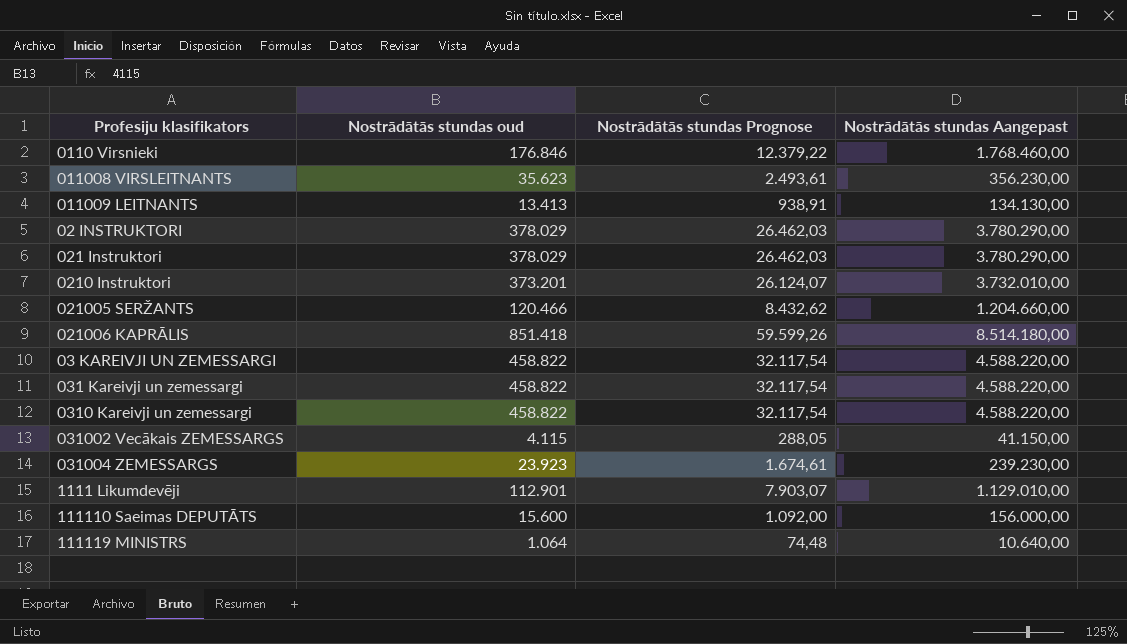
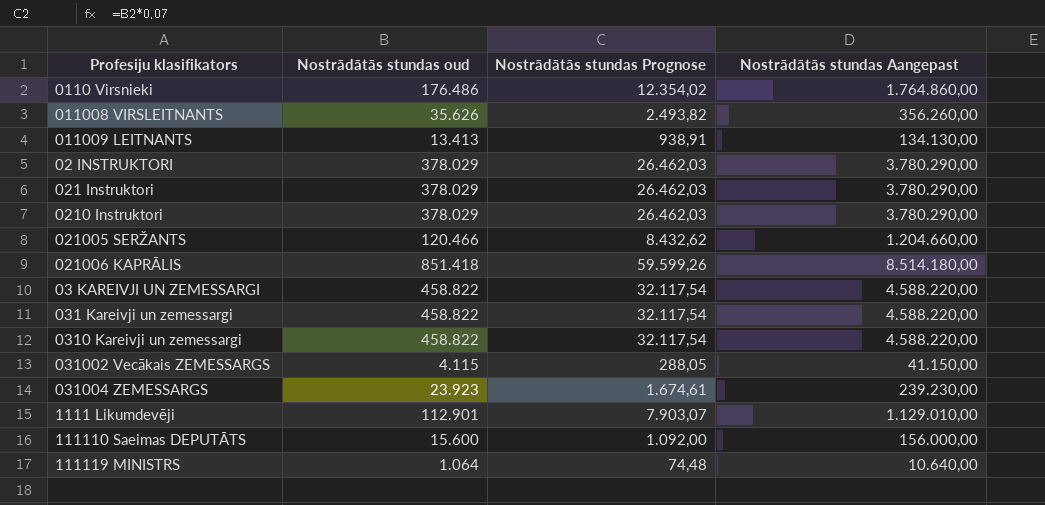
0110 Virsnieki | Nostrādātās stundas oud: 176.846 -> 176.486
0110 Virsnieki | Nostrādātās stundas Prognose: 12.379,22 -> 12.354,02
0110 Virsnieki | Nostrādātās stundas Aangepast: 1.768.460,00 -> 1.764.860,00
011008 VIRSLEITNANTS | Nostrādātās stundas oud: 35.623 -> 35.626
011008 VIRSLEITNANTS | Nostrādātās stundas Prognose: 2.493,61 -> 2.493,82
011008 VIRSLEITNANTS | Nostrādātās stundas Aangepast: 356.230,00 -> 356.260,00
0210 Instruktori | Nostrādātās stundas oud: 373.201 -> 378.029
0210 Instruktori | Nostrādātās stundas Prognose: 26.124,07 -> 26.462,03
0210 Instruktori | Nostrādātās stundas Aangepast: 3.732.010,00 -> 3.780.290,00

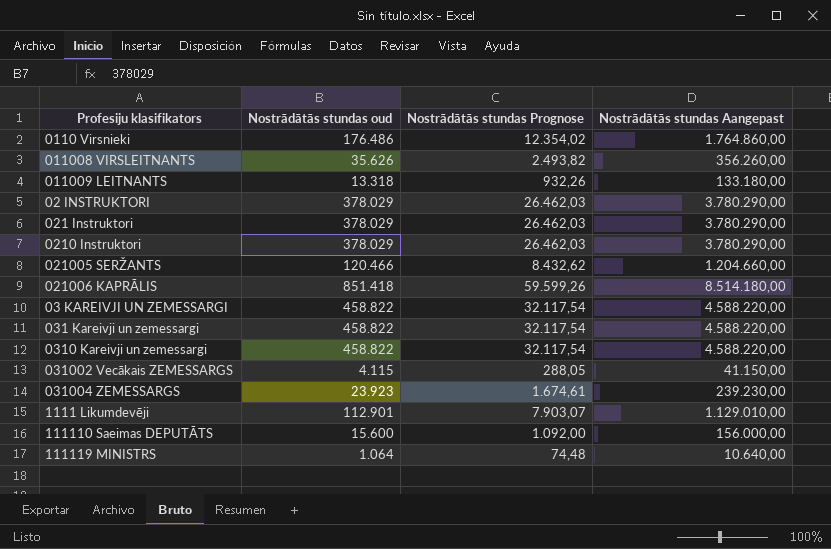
011009 LEITNANTS | Nostrādātās stundas oud: 13.413 -> 13.318
011009 LEITNANTS | Nostrādātās stundas Prognose: 938,91 -> 932,26
011009 LEITNANTS | Nostrādātās stundas Aangepast: 134.130,00 -> 133.180,00

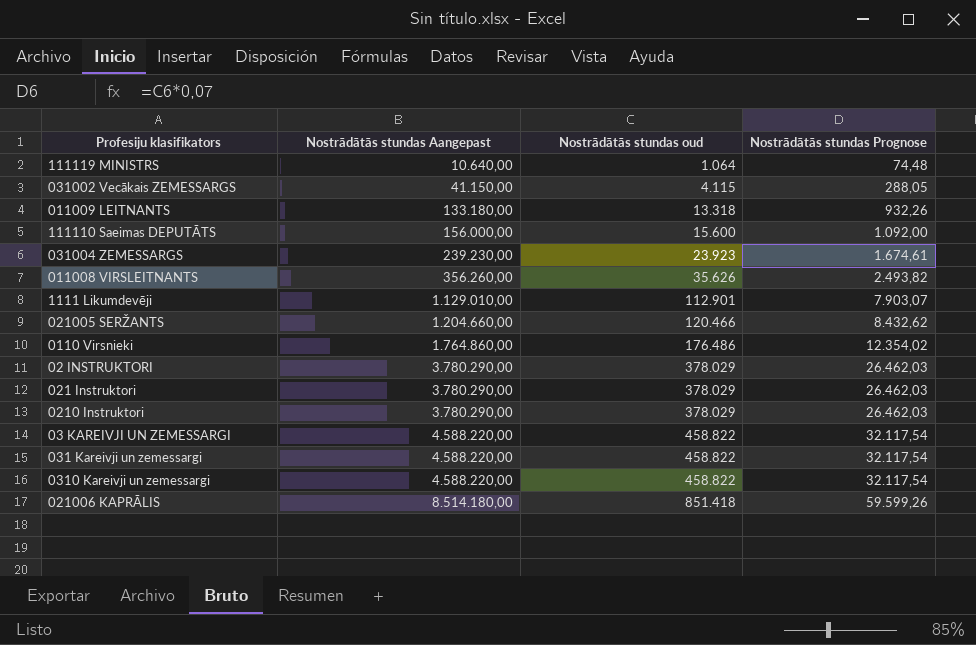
row order: none -> Nostrādātās stundas Aangepast ascending
column Nostrādātās stundas Aangepast | position: 4 -> 2

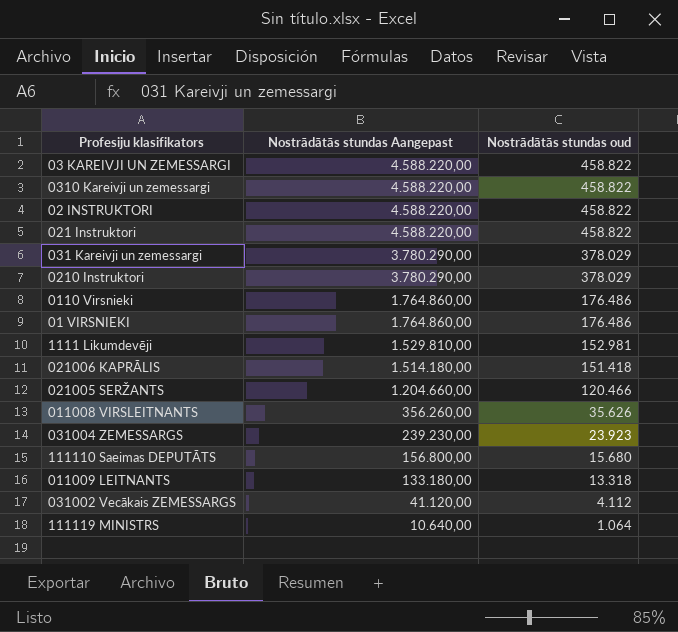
row order: Nostrādātās stundas Aangepast ascending -> Nostrādātās stundas Aangepast descending
column Nostrādātās stundas Prognose | formula: [Nostrādātās stundas oud] * 0,07 -> none
02 INSTRUKTORI | Nostrādātās stundas Aangepast: 3.780.290,00 -> 4.588.220,00
02 INSTRUKTORI | Nostrādātās stundas oud: 378.029 -> 458.822
021 Instruktori | Nostrādātās stundas Aangepast: 3.780.290,00 -> 4.588.220,00
021 Instruktori | Nostrādātās stundas oud: 378.029 -> 458.822
031 Kareivji un zemessargi | Nostrādātās stundas Aangepast: 4.588.220,00 -> 3.780.290,00
031 Kareivji un zemessargi | Nostrādātās stundas oud: 458.822 -> 378.029
row 01 VIRSNIEKI: none -> 1.764.860,00 | 176.486
1111 Likumdevēji | Nostrādātās stundas Aangepast: 1.129.010,00 -> 1.529.810,00
1111 Likumdevēji | Nostrādātās stundas oud: 112.901 -> 152.981
021006 KAPRĀLIS | Nostrādātās stundas Aangepast: 8.514.180,00 -> 1.514.180,00
021006 KAPRĀLIS | Nostrādātās stundas oud: 851.418 -> 151.418
111110 Saeimas DEPUTĀTS | Nostrādātās stundas Aangepast: 156.000,00 -> 156.800,00
111110 Saeimas DEPUTĀTS | Nostrādātās stundas oud: 15.600 -> 15.680
031002 Vecākais ZEMESSARGS | Nostrādātās stundas Aangepast: 41.150,00 -> 41.120,00
031002 Vecākais ZEMESSARGS | Nostrādātās stundas oud: 4.115 -> 4.112

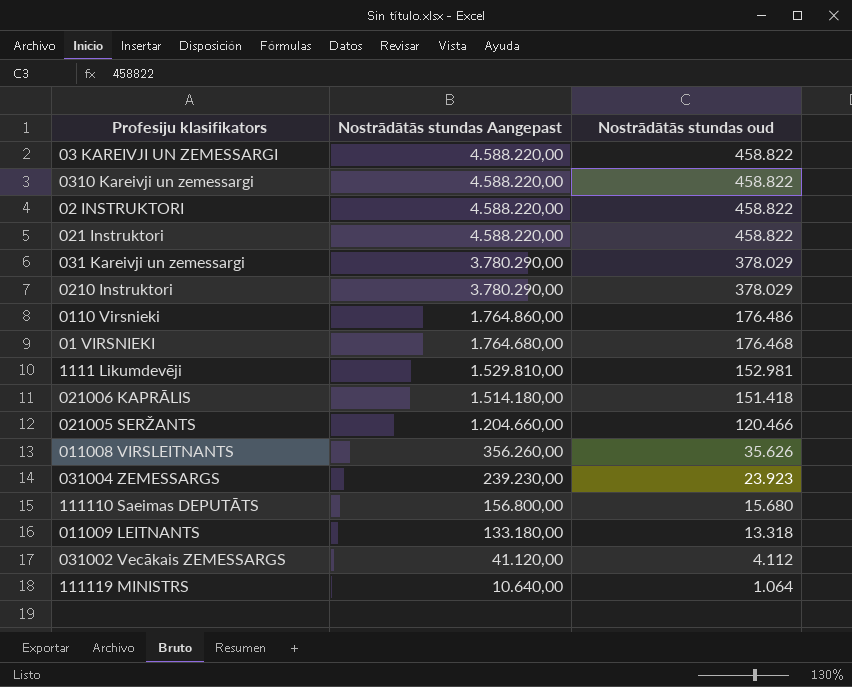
01 VIRSNIEKI | Nostrādātās stundas Aangepast: 1.764.860,00 -> 1.764.680,00
01 VIRSNIEKI | Nostrādātās stundas oud: 176.486 -> 176.468

